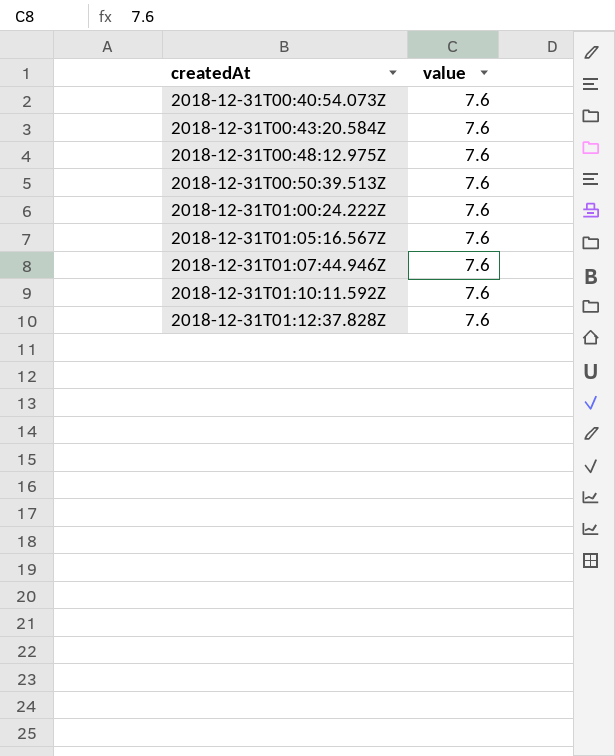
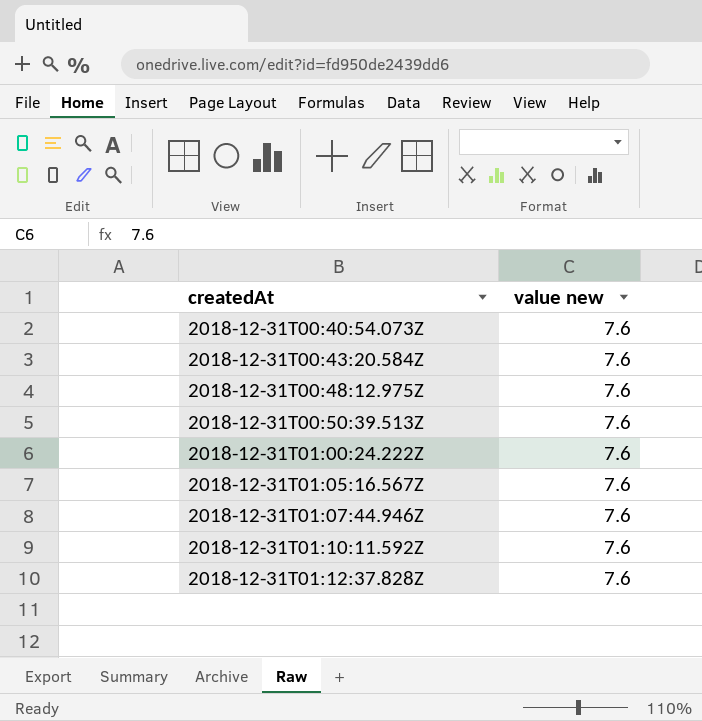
column name: value -> value new

